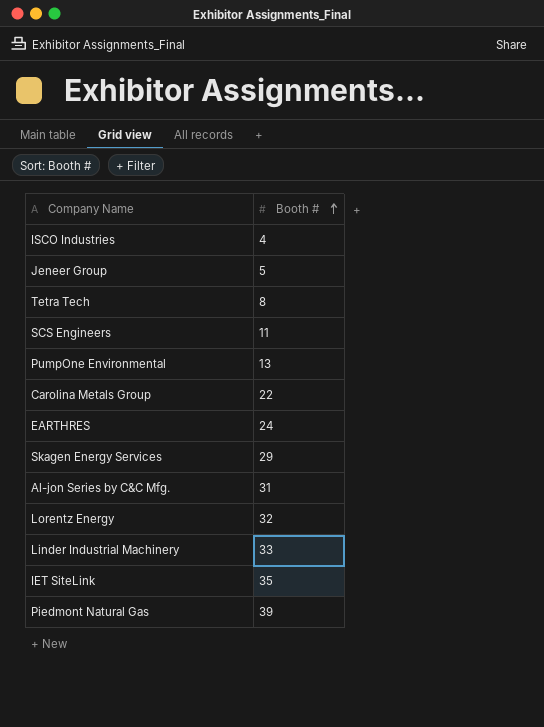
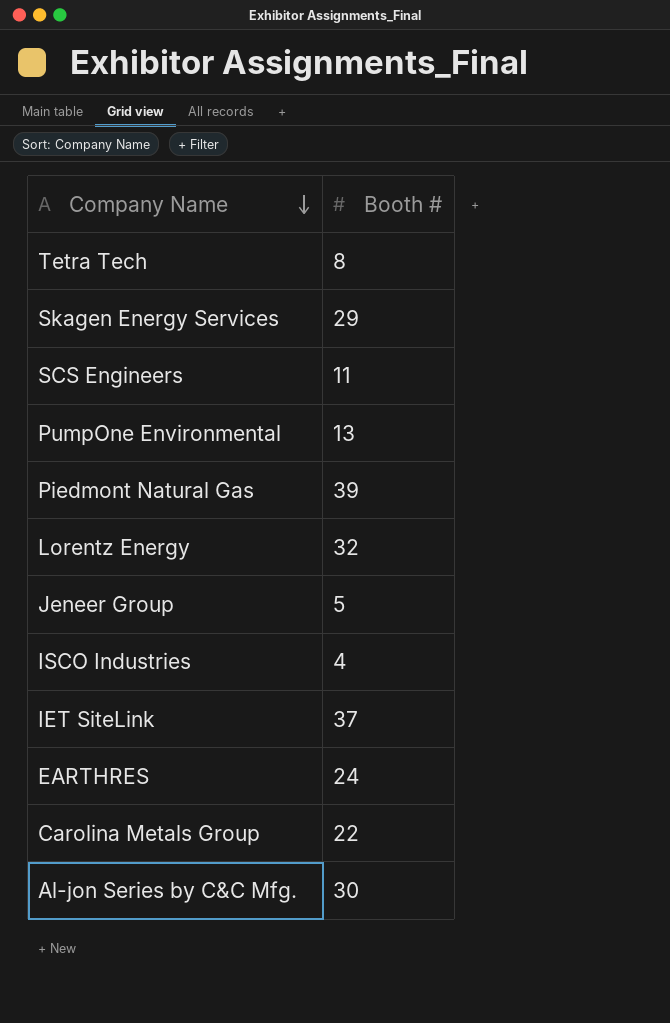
row order: Booth # ascending -> Company Name descending
row Linder Industrial Machinery: 33 -> none
IET SiteLink | Booth #: 35 -> 37
Al-jon Series by C&C Mfg. | Booth #: 31 -> 30

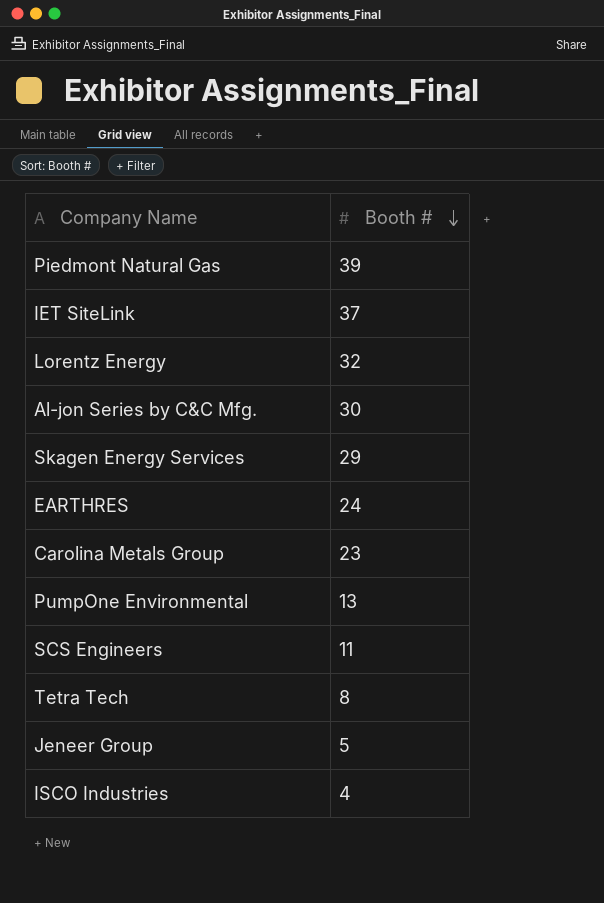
row order: Company Name descending -> Booth # descending
Carolina Metals Group | Booth #: 22 -> 23

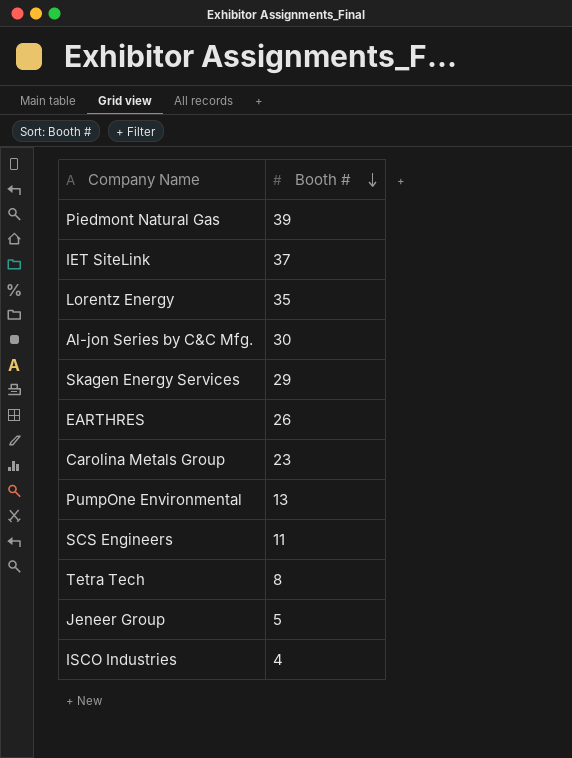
Lorentz Energy | Booth #: 32 -> 35
EARTHRES | Booth #: 24 -> 26

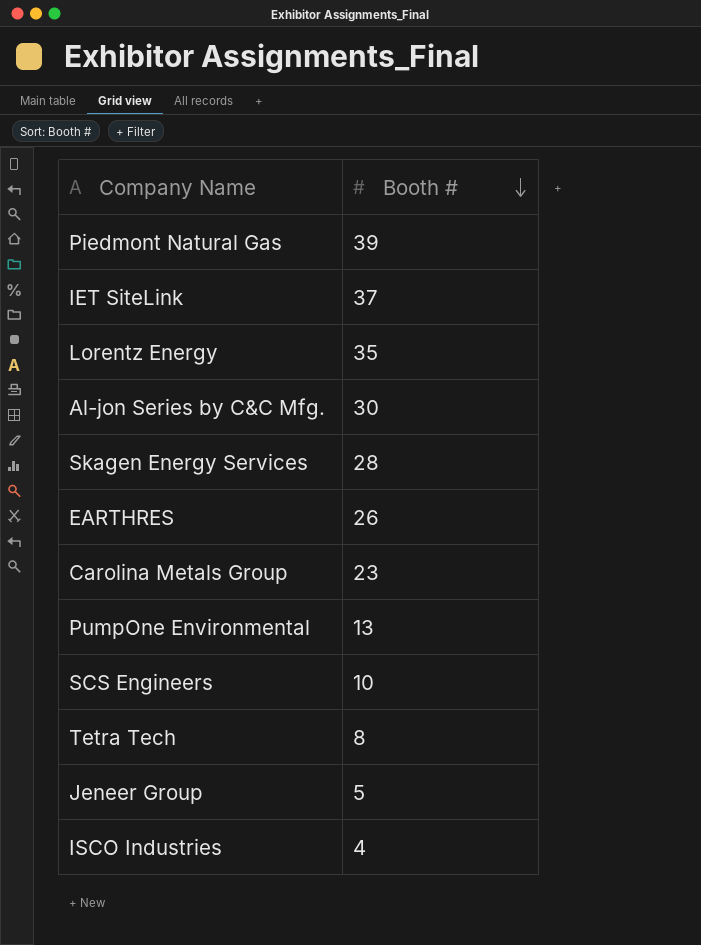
Skagen Energy Services | Booth #: 29 -> 28
SCS Engineers | Booth #: 11 -> 10

